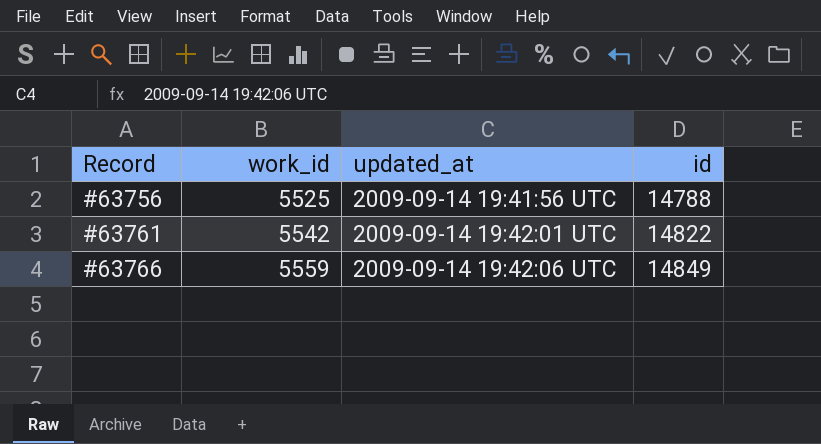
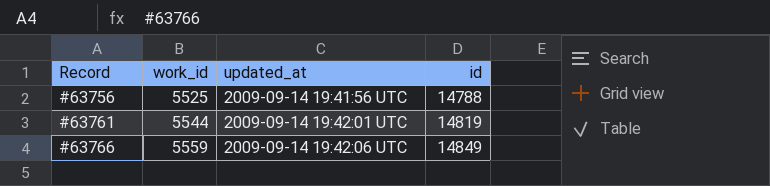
#63761 | work_id: 5542 -> 5544
#63761 | id: 14822 -> 14819

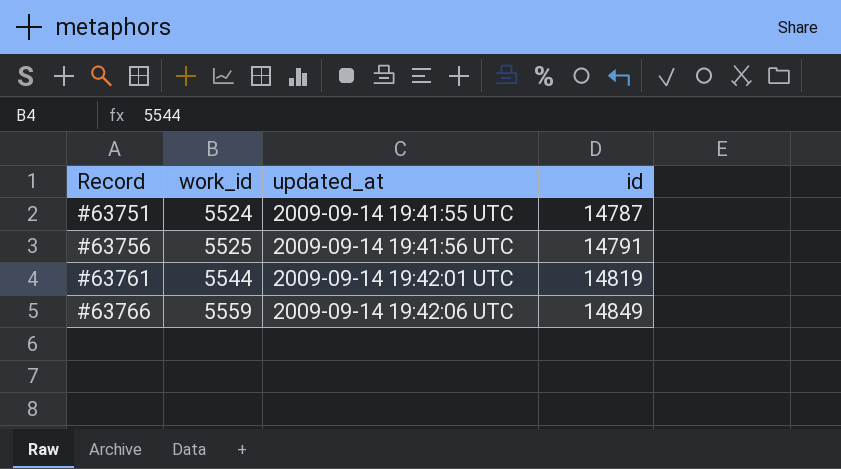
row #63751: none -> 5524 | 2009-09-14 19:41:55 UTC | 14787
#63756 | id: 14788 -> 14791

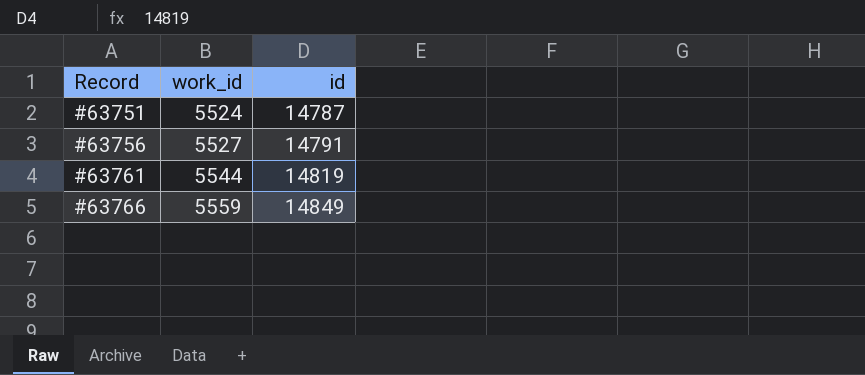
column updated_at | position: 3 -> none
#63756 | work_id: 5525 -> 5527

